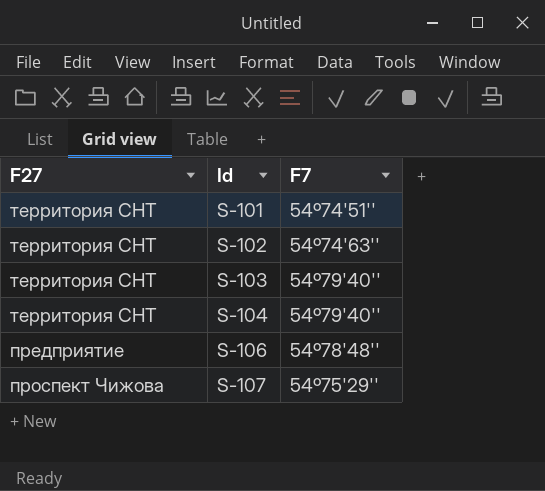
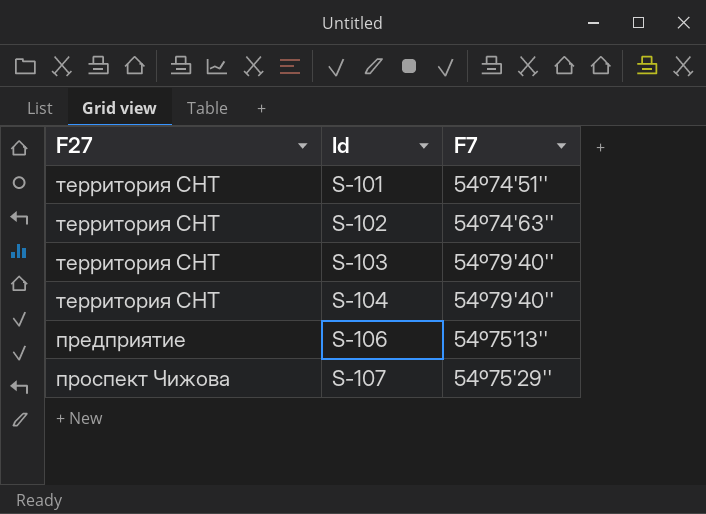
S-106 | F7: 54º78'48'' -> 54º75'13''

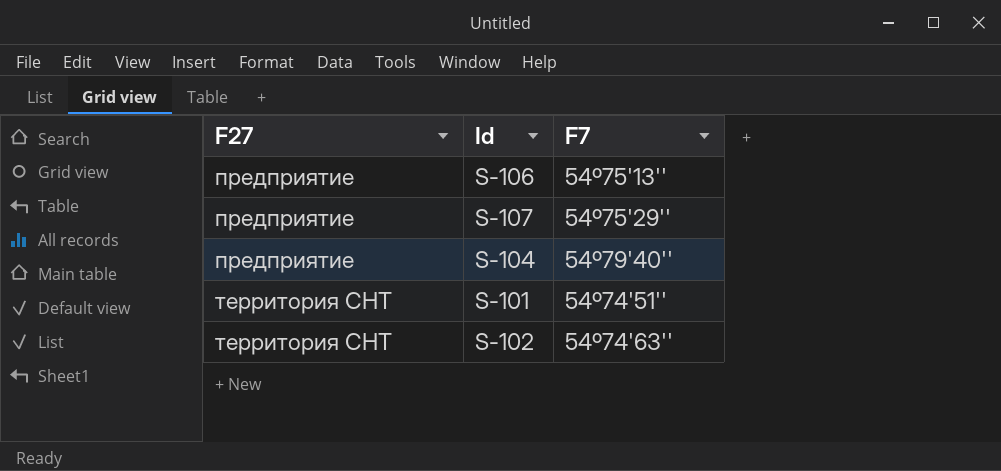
row order: Id ascending -> F27 ascending
row S-103: территория СНТ | 54º79'40'' -> none
S-107 | F27: проспект Чижова -> предприятие
S-104 | F27: территория СНТ -> предприятие

